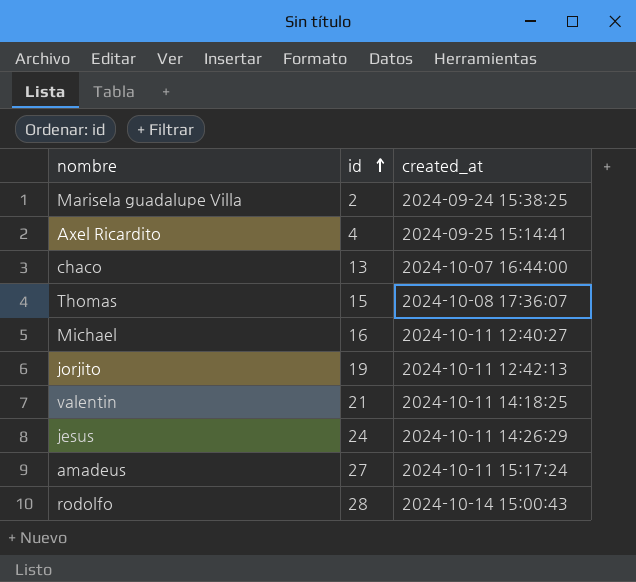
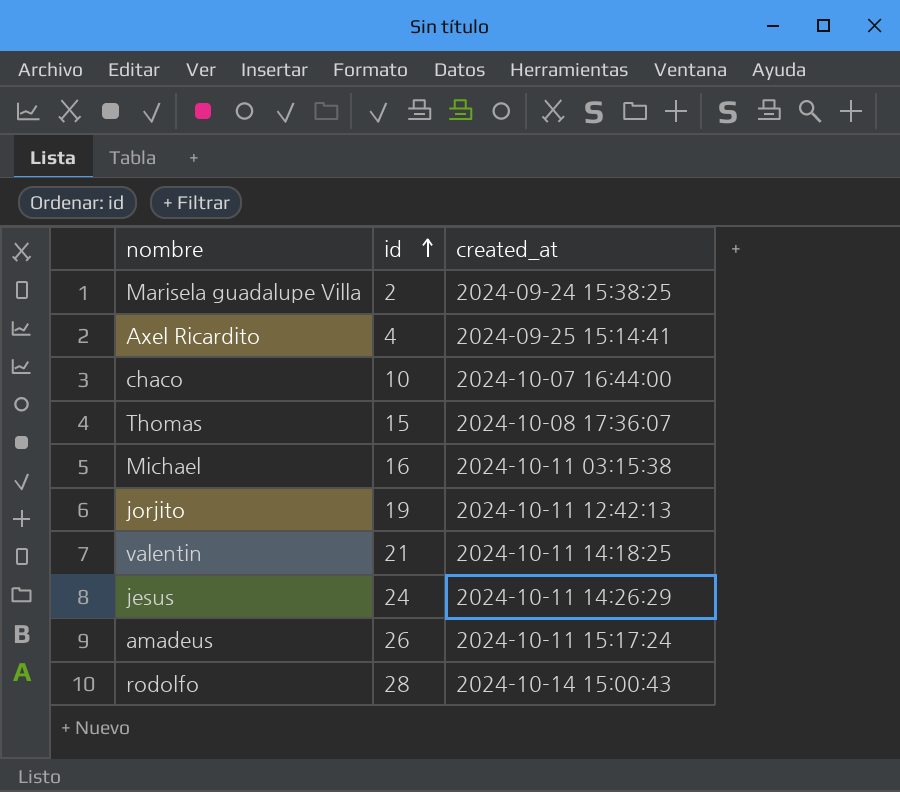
chaco | id: 13 -> 10
Michael | created_at: 2024-10-11 12:40:27 -> 2024-10-11 03:15:38
amadeus | id: 27 -> 26

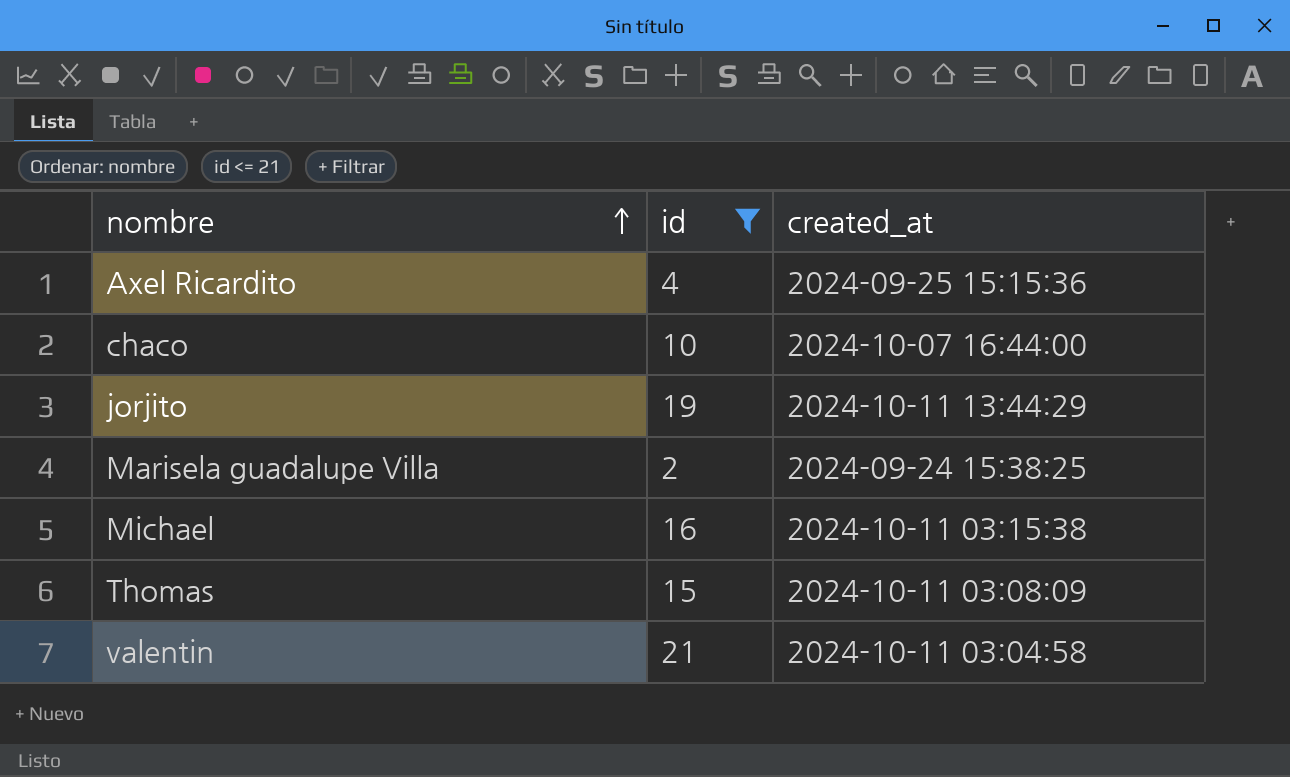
filter: none -> id <= 21
row order: id ascending -> nombre ascending
Axel Ricardito | created_at: 2024-09-25 15:14:41 -> 2024-09-25 15:15:36
jorjito | created_at: 2024-10-11 12:42:13 -> 2024-10-11 13:44:29
Thomas | created_at: 2024-10-08 17:36:07 -> 2024-10-11 03:08:09
valentin | created_at: 2024-10-11 14:18:25 -> 2024-10-11 03:04:58

